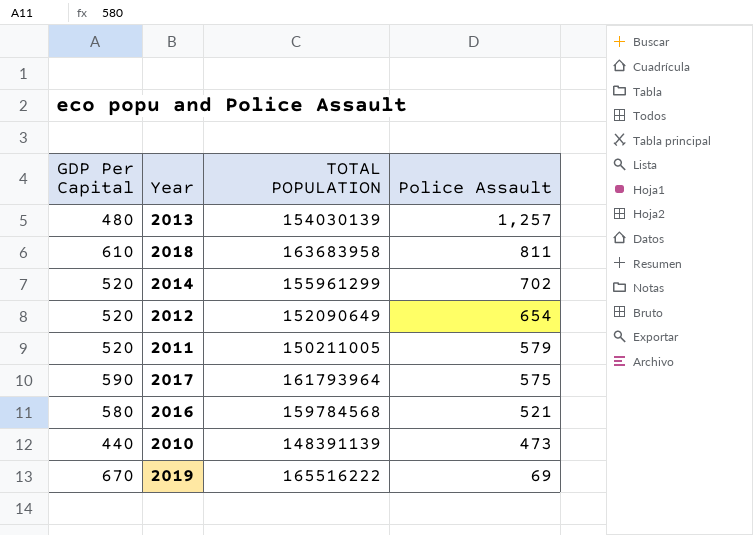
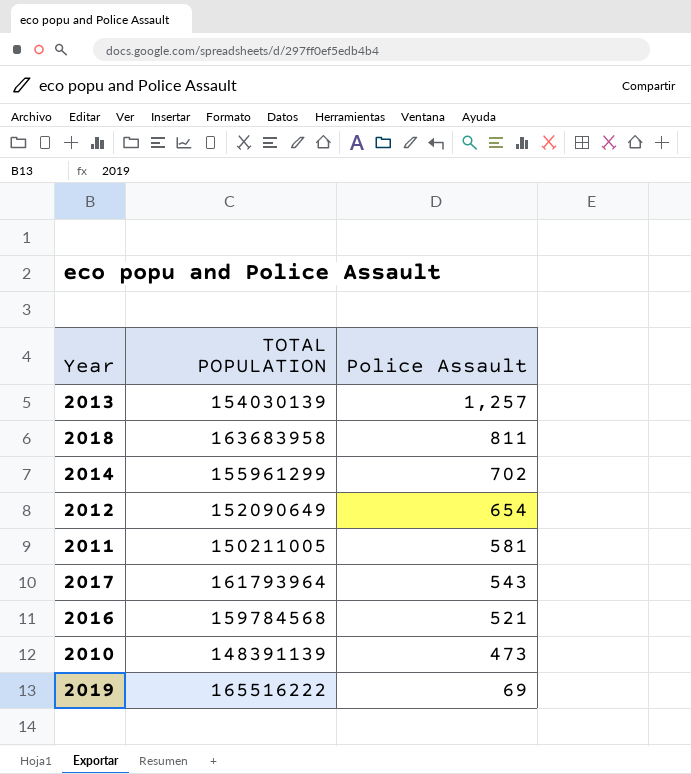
column GDP Per Capital | position: 1 -> none
2011 | Police Assault: 579 -> 581
2017 | Police Assault: 575 -> 543

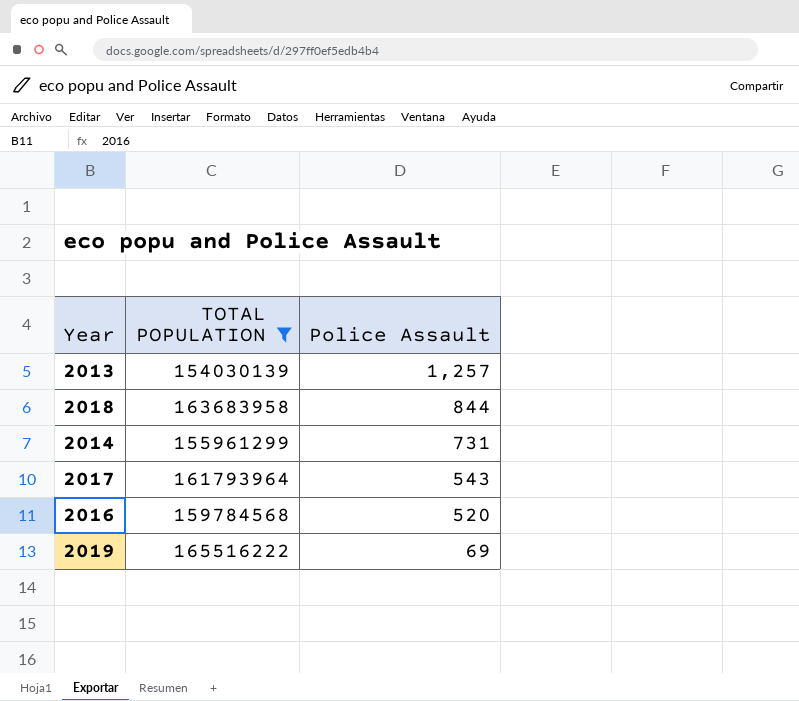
filter: none -> TOTAL POPULATION >= 154030139
2018 | Police Assault: 811 -> 844
2014 | Police Assault: 702 -> 731
2016 | Police Assault: 521 -> 520

